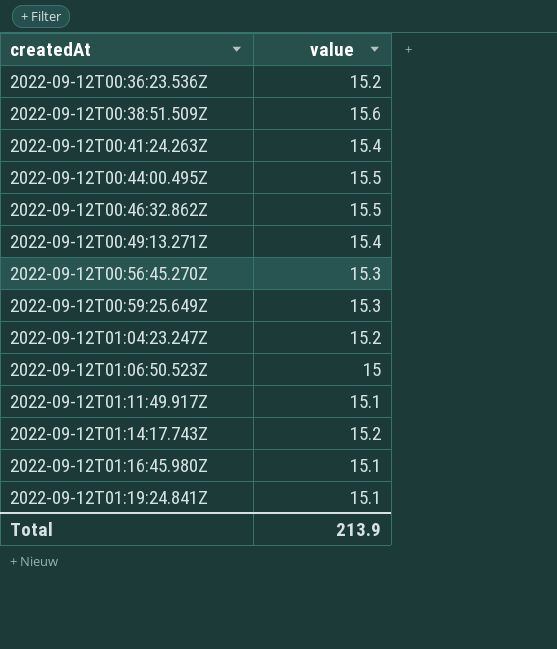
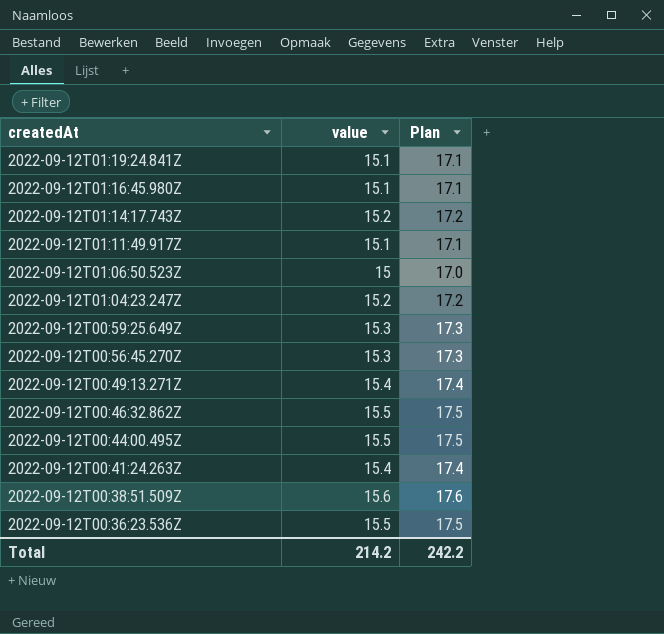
row order: createdAt ascending -> createdAt descending
column Plan | formula: none -> [value] + 2
2022-09-12T00:36:23.536Z | value: 15.2 -> 15.5
Total | value: 213.9 -> 214.2

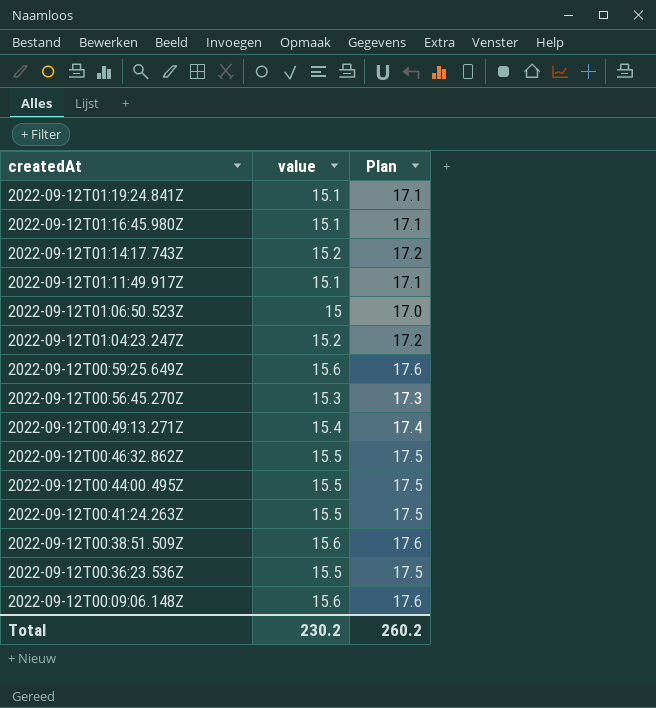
2022-09-12T00:59:25.649Z | value: 15.3 -> 15.6
2022-09-12T00:59:25.649Z | Plan: 17.3 -> 17.6
2022-09-12T00:41:24.263Z | value: 15.4 -> 15.5
2022-09-12T00:41:24.263Z | Plan: 17.4 -> 17.5
row 2022-09-12T00:09:06.148Z: none -> 15.6 | 17.6
Total | value: 214.2 -> 230.2
Total | Plan: 242.2 -> 260.2

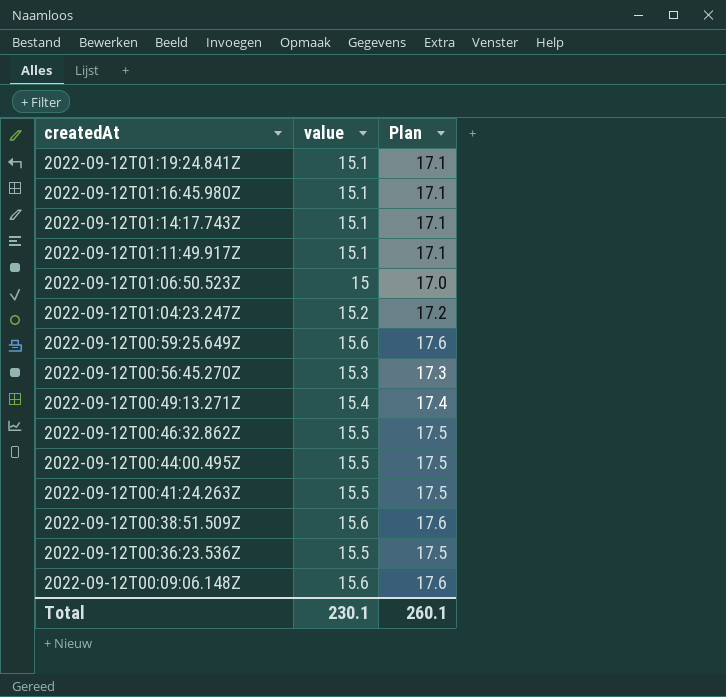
2022-09-12T01:14:17.743Z | value: 15.2 -> 15.1
2022-09-12T01:14:17.743Z | Plan: 17.2 -> 17.1
Total | value: 230.2 -> 230.1
Total | Plan: 260.2 -> 260.1

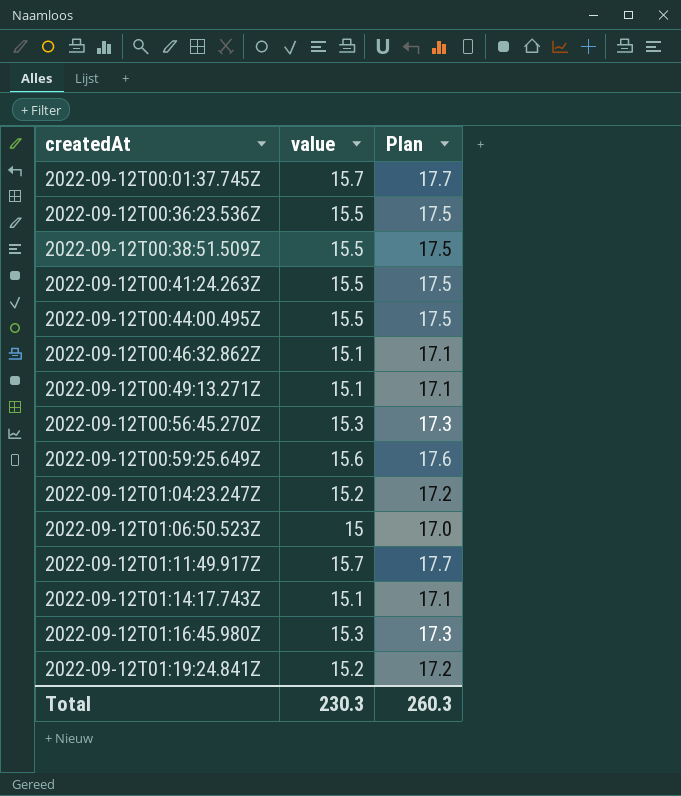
row order: createdAt descending -> createdAt ascending
row 2022-09-12T00:09:06.148Z: 15.6 | 17.6 -> none
row 2022-09-12T00:01:37.745Z: none -> 15.7 | 17.7
2022-09-12T00:38:51.509Z | value: 15.6 -> 15.5
2022-09-12T00:38:51.509Z | Plan: 17.6 -> 17.5
2022-09-12T00:46:32.862Z | value: 15.5 -> 15.1
2022-09-12T00:46:32.862Z | Plan: 17.5 -> 17.1
2022-09-12T00:49:13.271Z | value: 15.4 -> 15.1
2022-09-12T00:49:13.271Z | Plan: 17.4 -> 17.1
2022-09-12T01:11:49.917Z | value: 15.1 -> 15.7
2022-09-12T01:11:49.917Z | Plan: 17.1 -> 17.7
2022-09-12T01:16:45.980Z | value: 15.1 -> 15.3
2022-09-12T01:16:45.980Z | Plan: 17.1 -> 17.3
2022-09-12T01:19:24.841Z | value: 15.1 -> 15.2
2022-09-12T01:19:24.841Z | Plan: 17.1 -> 17.2
Total | value: 230.1 -> 230.3
Total | Plan: 260.1 -> 260.3

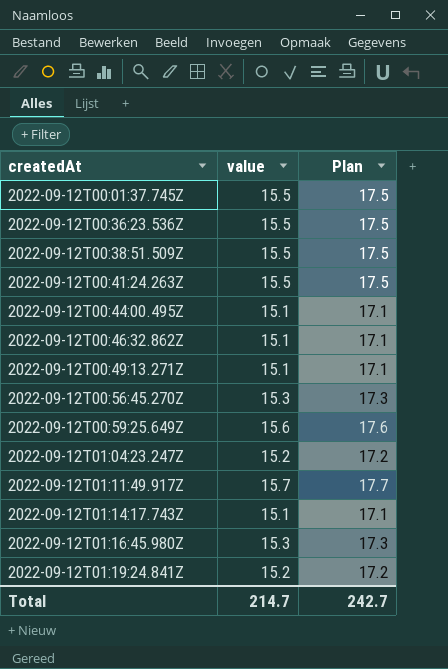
row 2022-09-12T01:06:50.523Z: 15 | 17.0 -> none
2022-09-12T00:01:37.745Z | value: 15.7 -> 15.5
2022-09-12T00:01:37.745Z | Plan: 17.7 -> 17.5
2022-09-12T00:44:00.495Z | value: 15.5 -> 15.1
2022-09-12T00:44:00.495Z | Plan: 17.5 -> 17.1
Total | value: 230.3 -> 214.7
Total | Plan: 260.3 -> 242.7

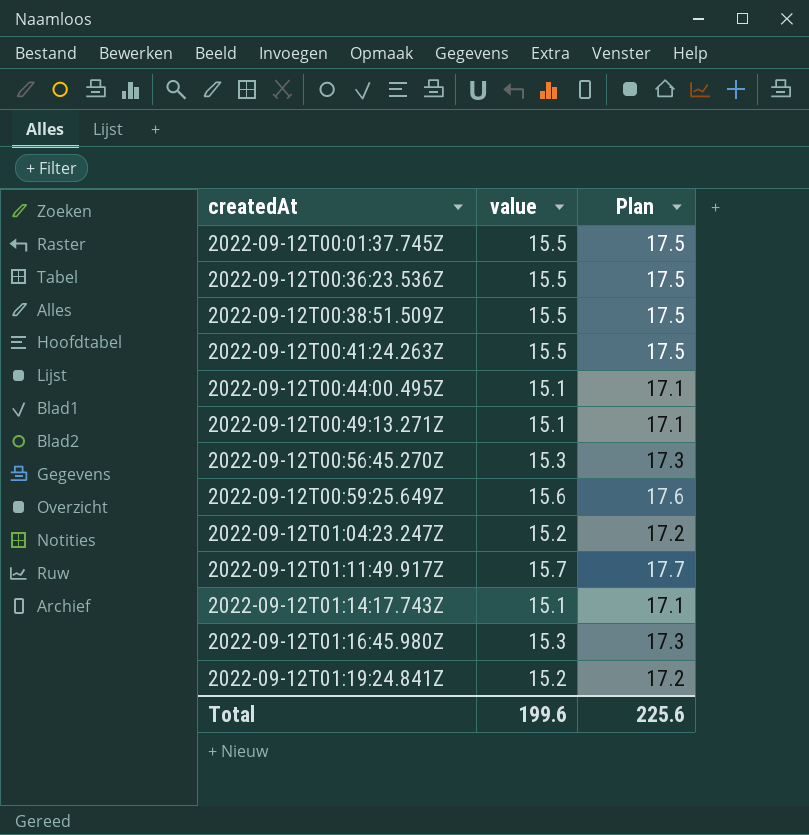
row 2022-09-12T00:46:32.862Z: 15.1 | 17.1 -> none
Total | value: 214.7 -> 199.6
Total | Plan: 242.7 -> 225.6

